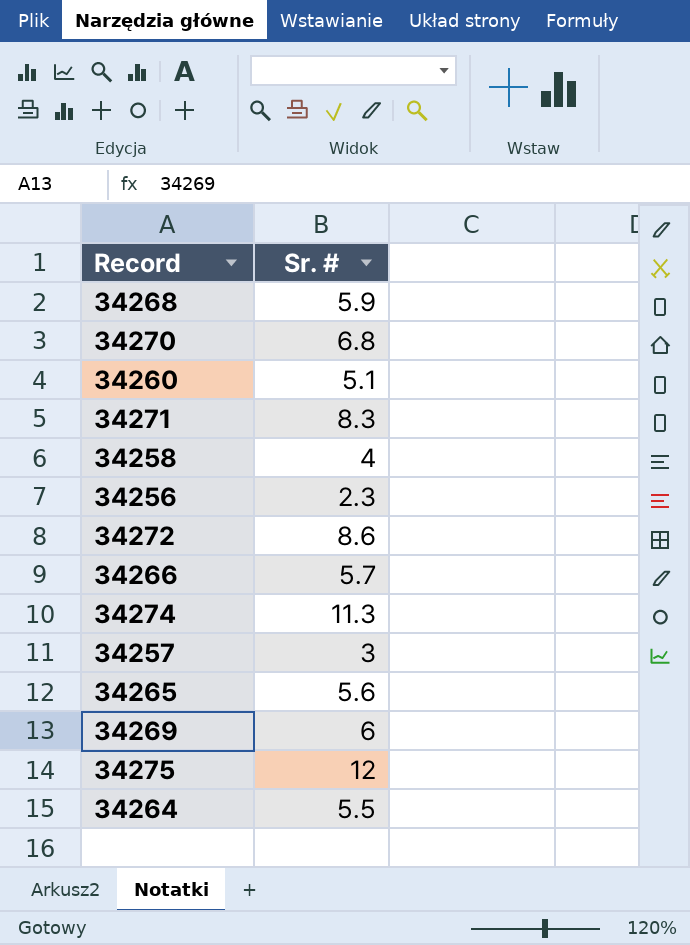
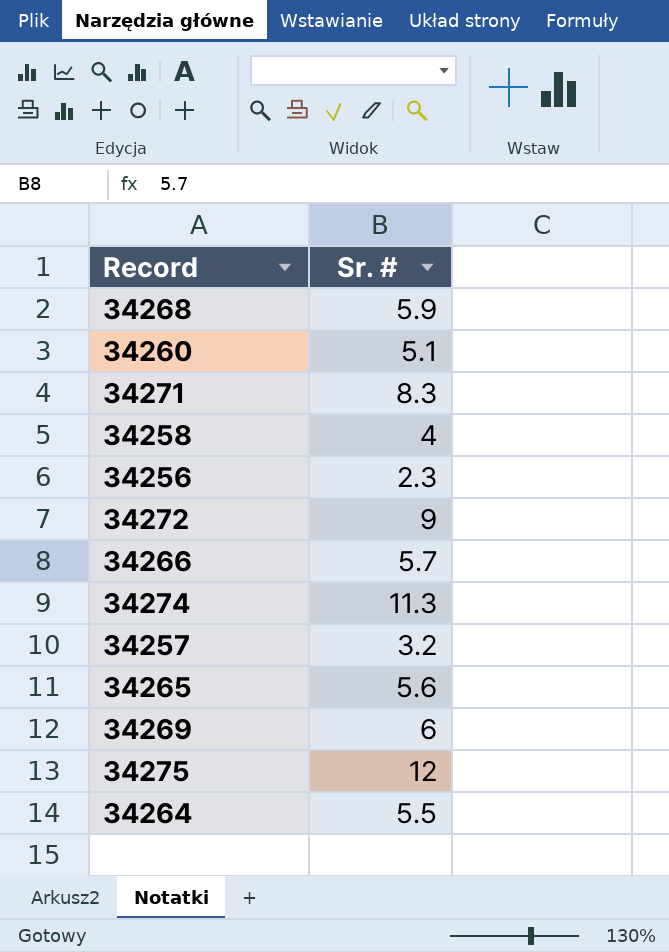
row 34270: 6.8 -> none
34272 | Sr. #: 8.6 -> 9
34257 | Sr. #: 3 -> 3.2

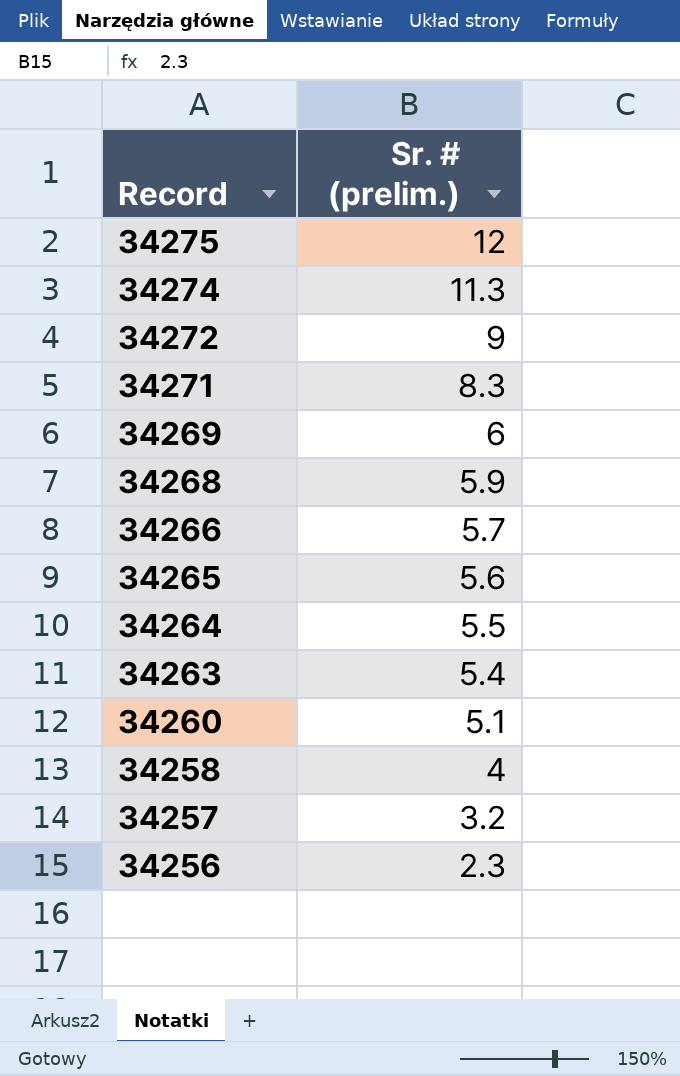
row order: none -> Record descending
column name: Sr. # -> Sr. # (prelim.)
row 34263: none -> 5.4

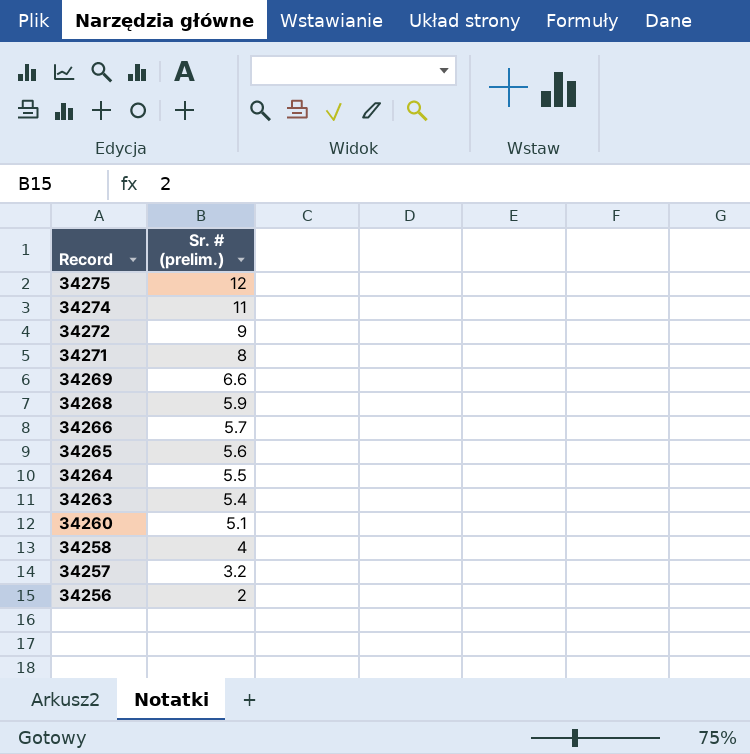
34274 | Sr. # (prelim.): 11.3 -> 11
34271 | Sr. # (prelim.): 8.3 -> 8
34269 | Sr. # (prelim.): 6 -> 6.6
34256 | Sr. # (prelim.): 2.3 -> 2

